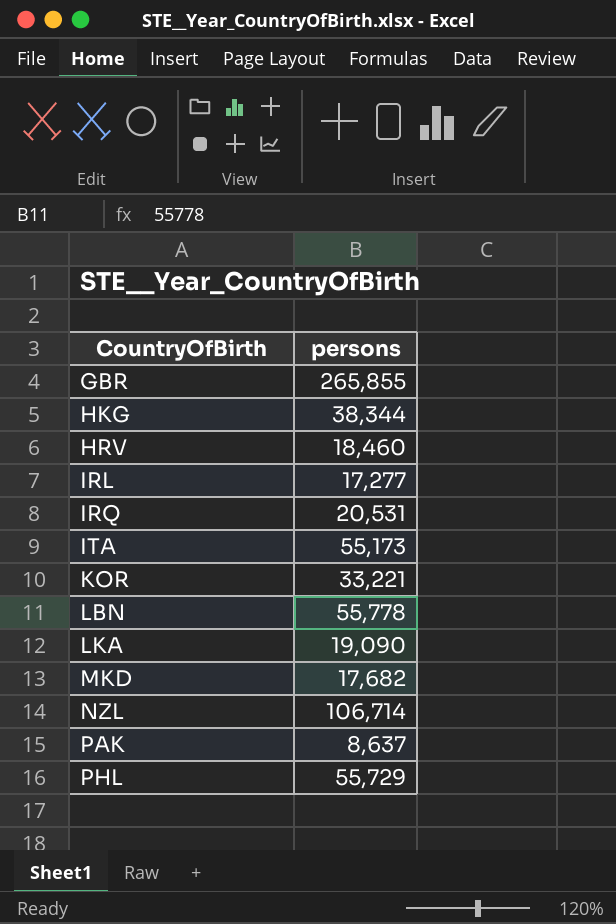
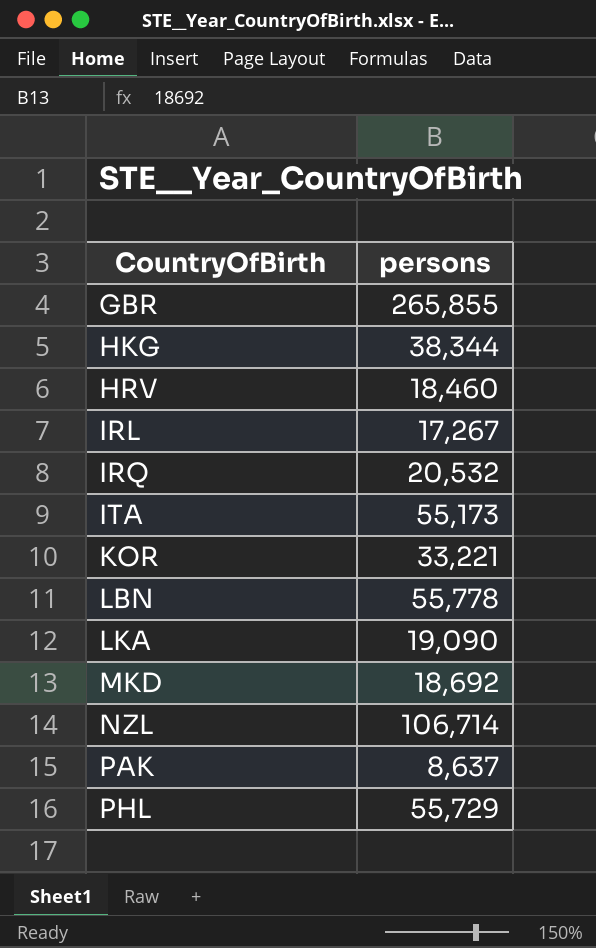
IRL | persons: 17,277 -> 17,267
IRQ | persons: 20,531 -> 20,532
MKD | persons: 17,682 -> 18,692

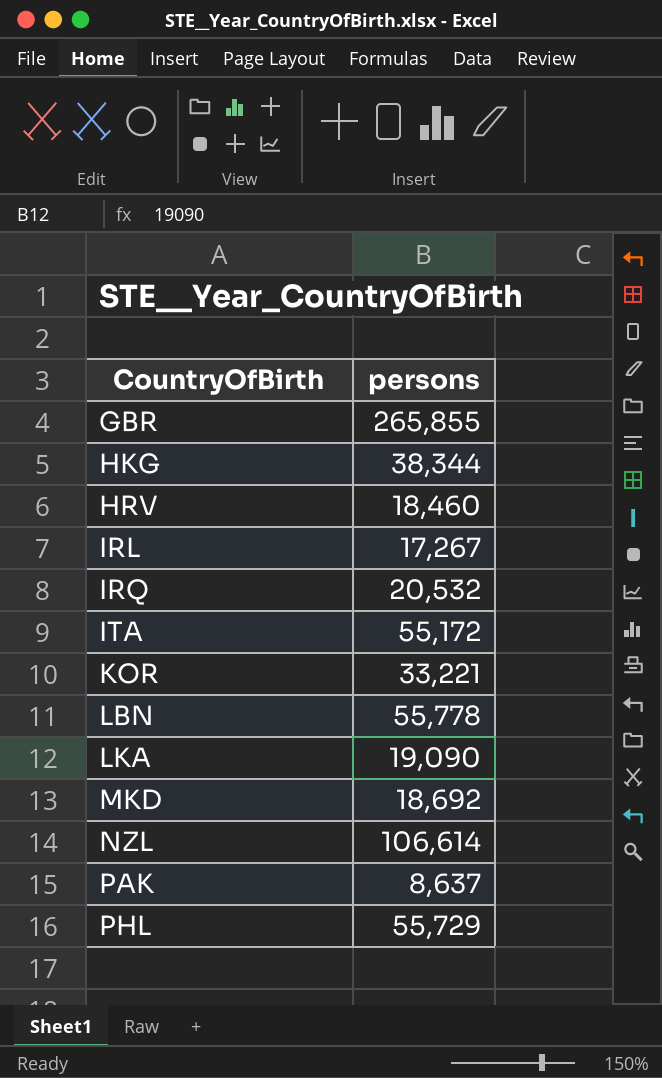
ITA | persons: 55,173 -> 55,172
NZL | persons: 106,714 -> 106,614

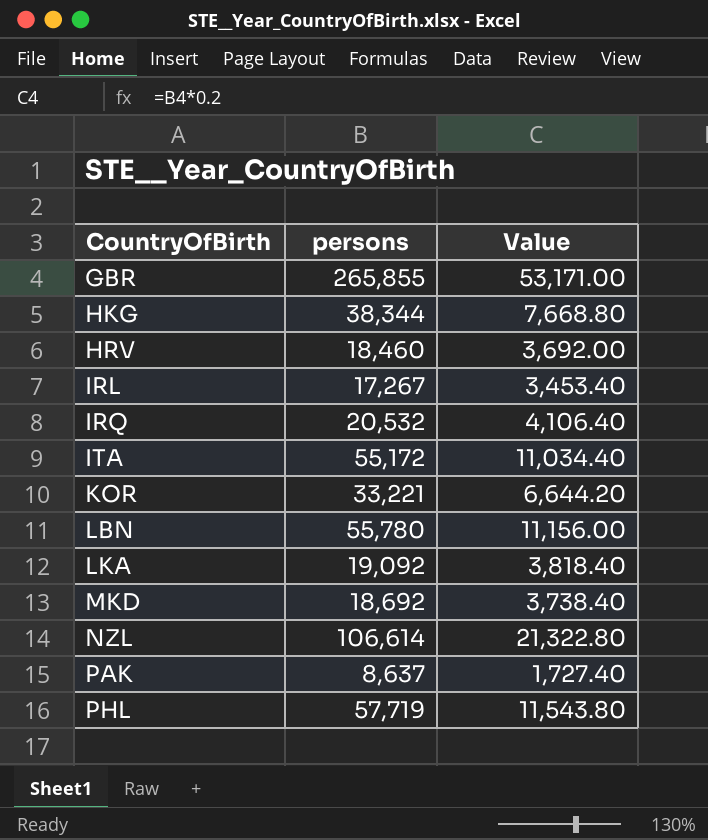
column Value | formula: none -> [persons] * 0.2
LBN | persons: 55,778 -> 55,780
LKA | persons: 19,090 -> 19,092
PHL | persons: 55,729 -> 57,719

